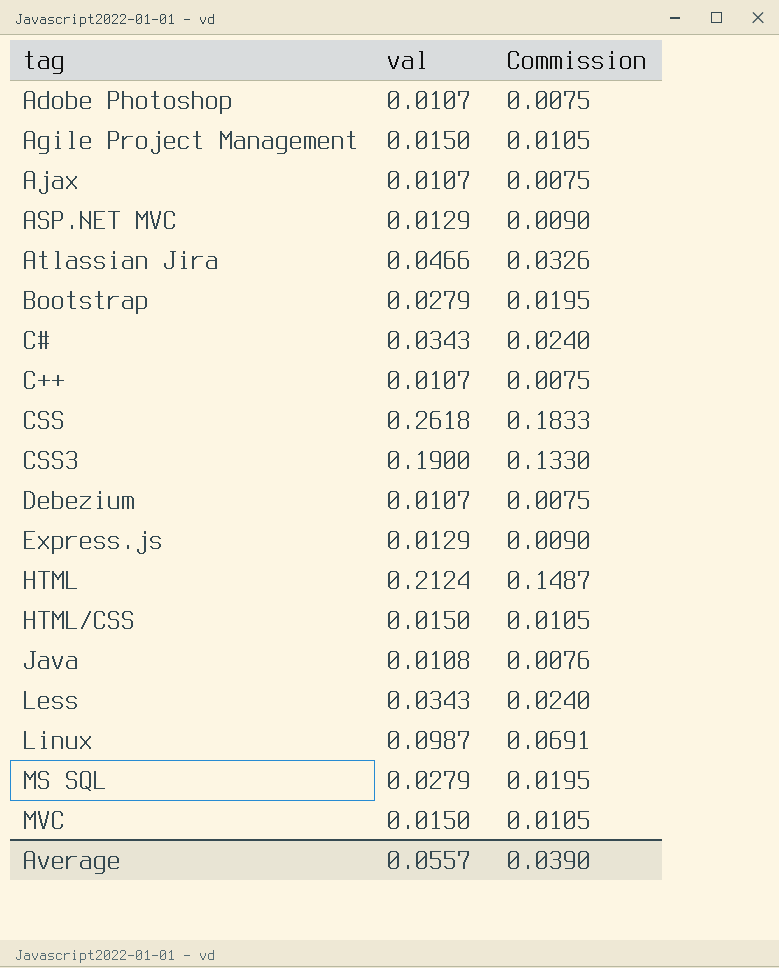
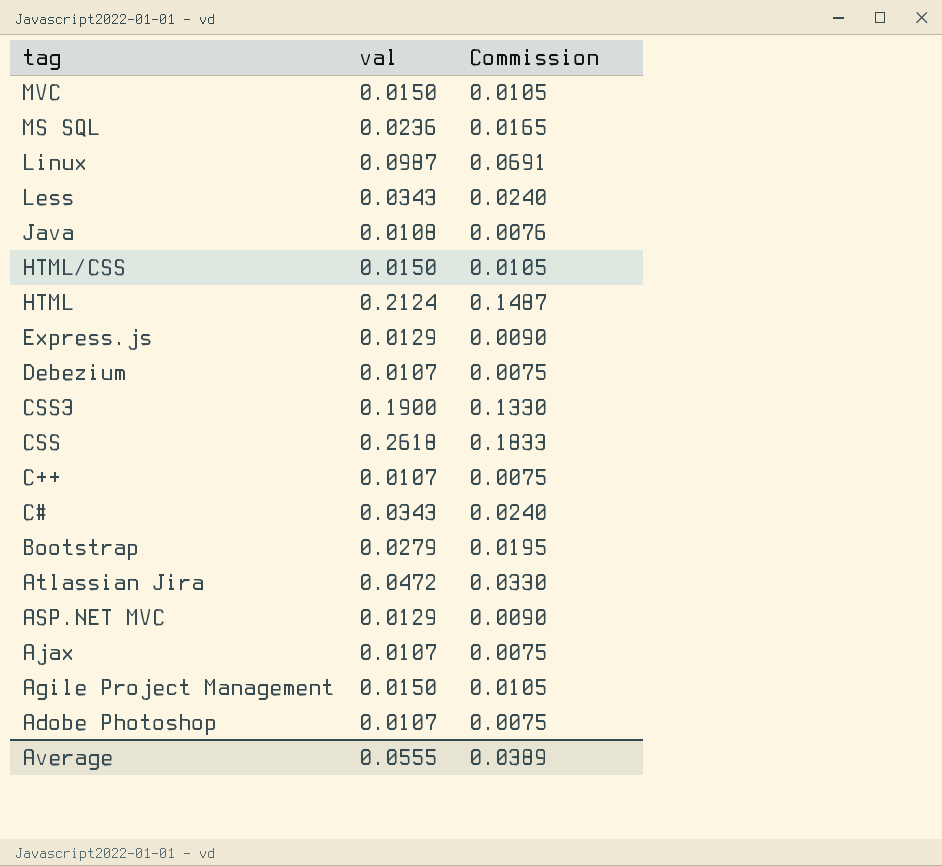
row order: tag ascending -> tag descending
MS SQL | val: 0.0279 -> 0.0236
MS SQL | Commission: 0.0195 -> 0.0165
Atlassian Jira | val: 0.0466 -> 0.0472
Atlassian Jira | Commission: 0.0326 -> 0.0330
Average | val: 0.0557 -> 0.0555
Average | Commission: 0.0390 -> 0.0389

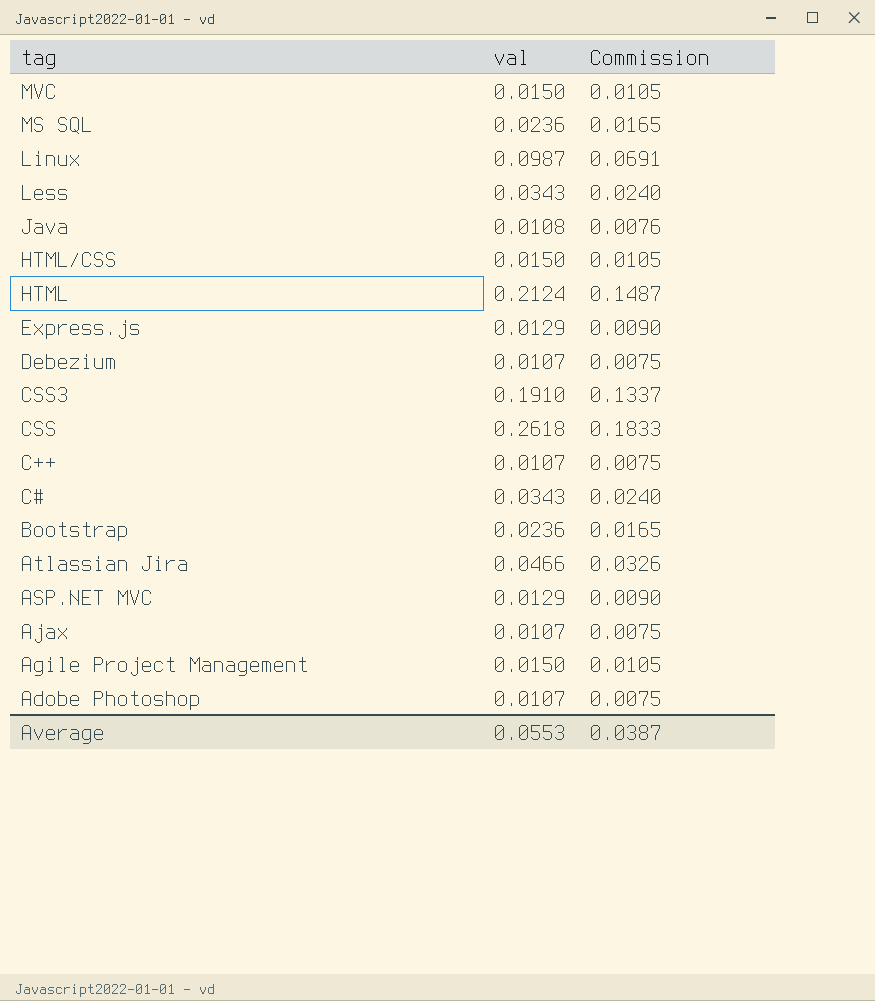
CSS3 | val: 0.1900 -> 0.1910
CSS3 | Commission: 0.1330 -> 0.1337
Bootstrap | val: 0.0279 -> 0.0236
Bootstrap | Commission: 0.0195 -> 0.0165
Atlassian Jira | val: 0.0472 -> 0.0466
Atlassian Jira | Commission: 0.0330 -> 0.0326
Average | val: 0.0555 -> 0.0553
Average | Commission: 0.0389 -> 0.0387

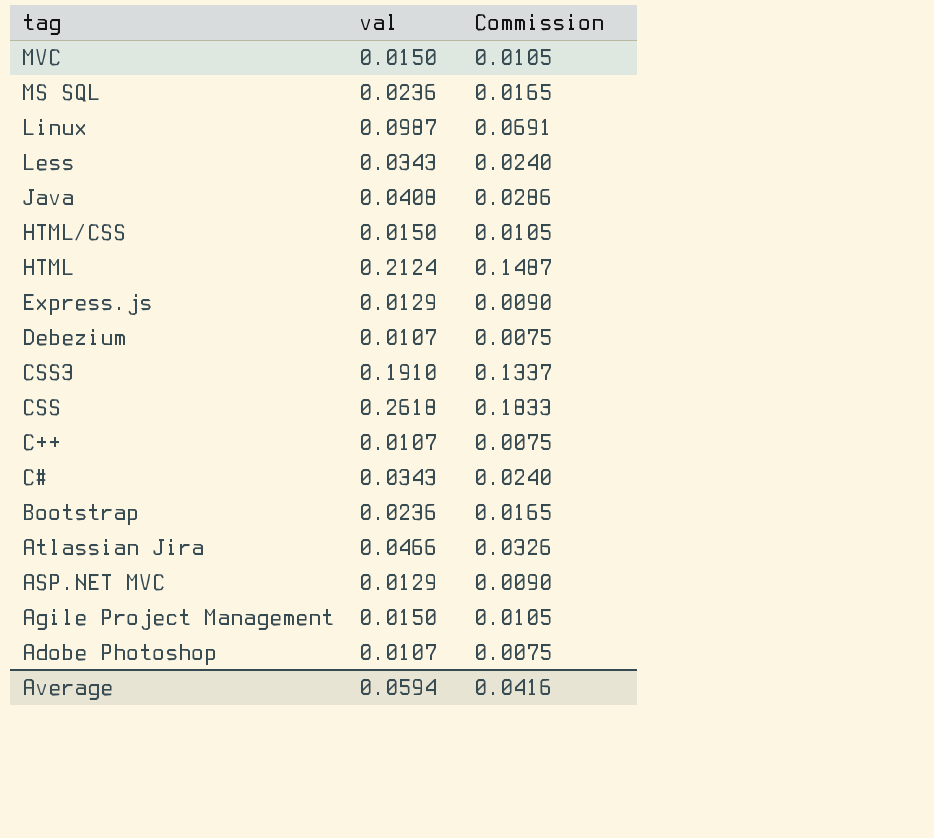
row Ajax: 0.0107 | 0.0075 -> none
Java | val: 0.0108 -> 0.0408
Java | Commission: 0.0076 -> 0.0286
Average | val: 0.0553 -> 0.0594
Average | Commission: 0.0387 -> 0.0416

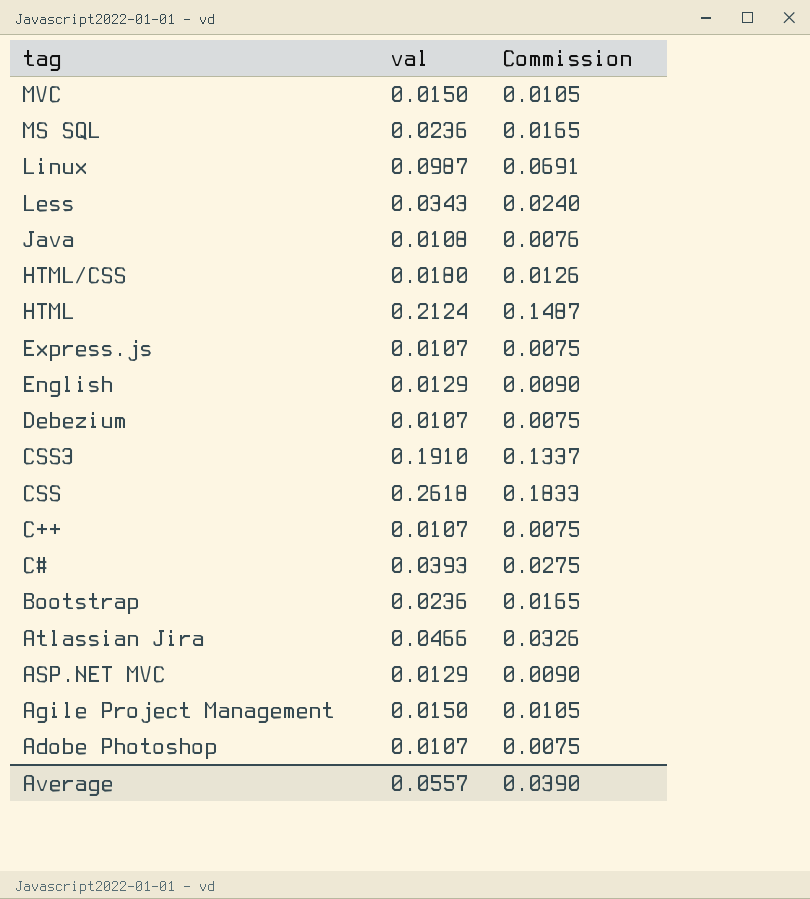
Java | val: 0.0408 -> 0.0108
Java | Commission: 0.0286 -> 0.0076
HTML/CSS | val: 0.0150 -> 0.0180
HTML/CSS | Commission: 0.0105 -> 0.0126
Express.js | val: 0.0129 -> 0.0107
Express.js | Commission: 0.0090 -> 0.0075
row English: none -> 0.0129 | 0.0090
C# | val: 0.0343 -> 0.0393
C# | Commission: 0.0240 -> 0.0275
Average | val: 0.0594 -> 0.0557
Average | Commission: 0.0416 -> 0.0390

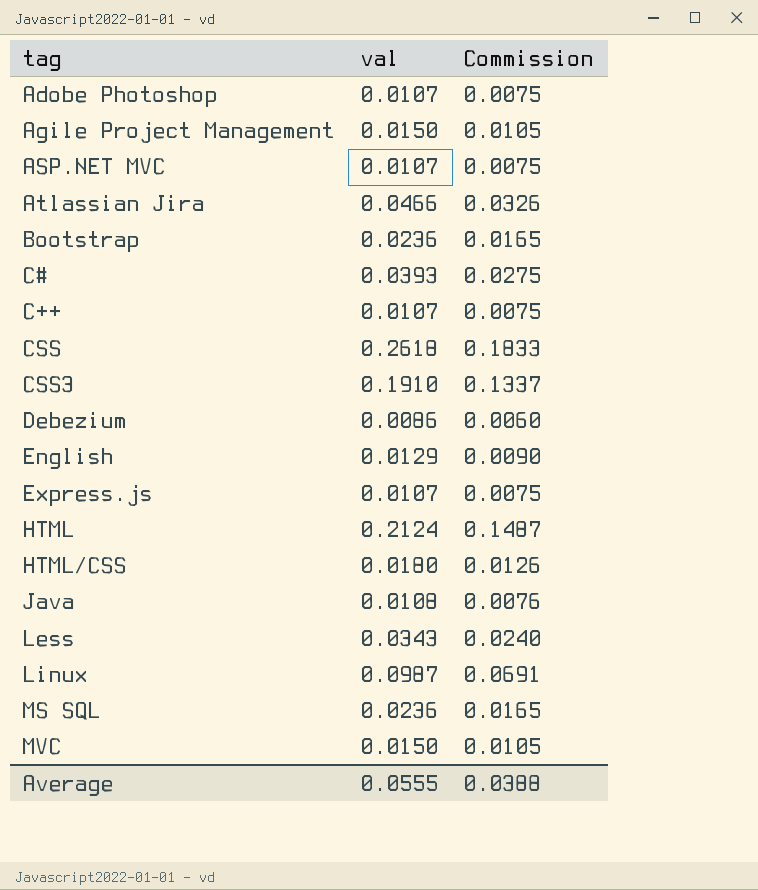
row order: tag descending -> tag ascending
ASP.NET MVC | val: 0.0129 -> 0.0107
ASP.NET MVC | Commission: 0.0090 -> 0.0075
Debezium | val: 0.0107 -> 0.0086
Debezium | Commission: 0.0075 -> 0.0060
Average | val: 0.0557 -> 0.0555
Average | Commission: 0.0390 -> 0.0388

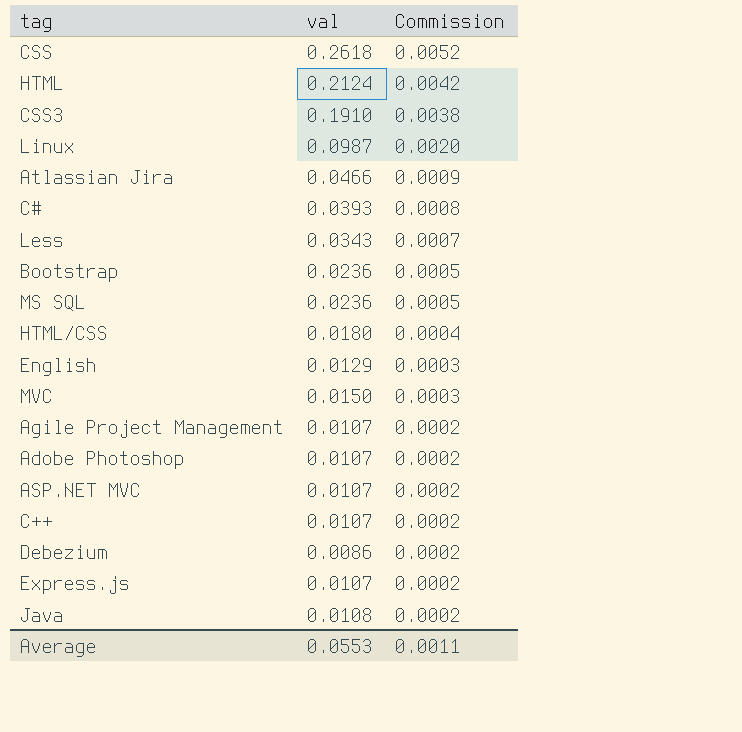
row order: tag ascending -> Commission descending
column Commission | formula: [val] * 0.7 -> [val] * 0.02
Agile Project Management | val: 0.0150 -> 0.0107
Average | val: 0.0555 -> 0.0553
Average | Commission: 0.0388 -> 0.0011

